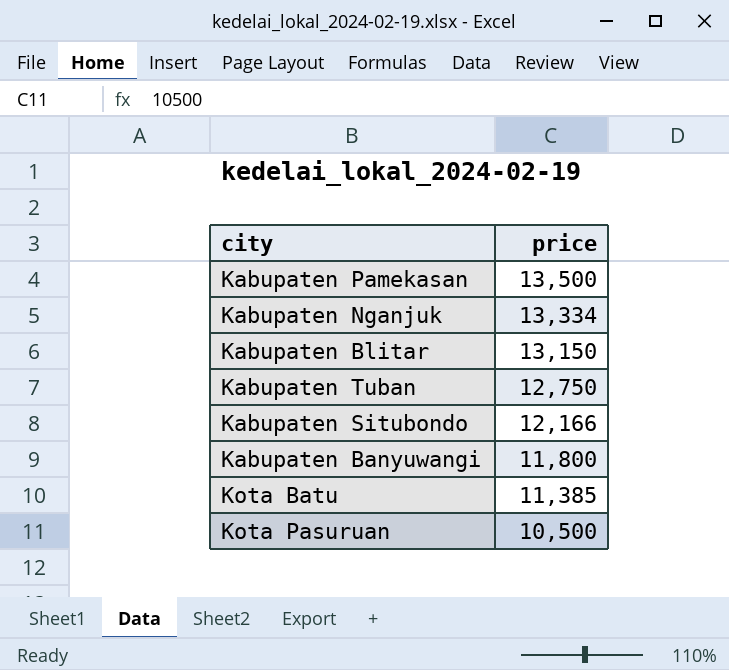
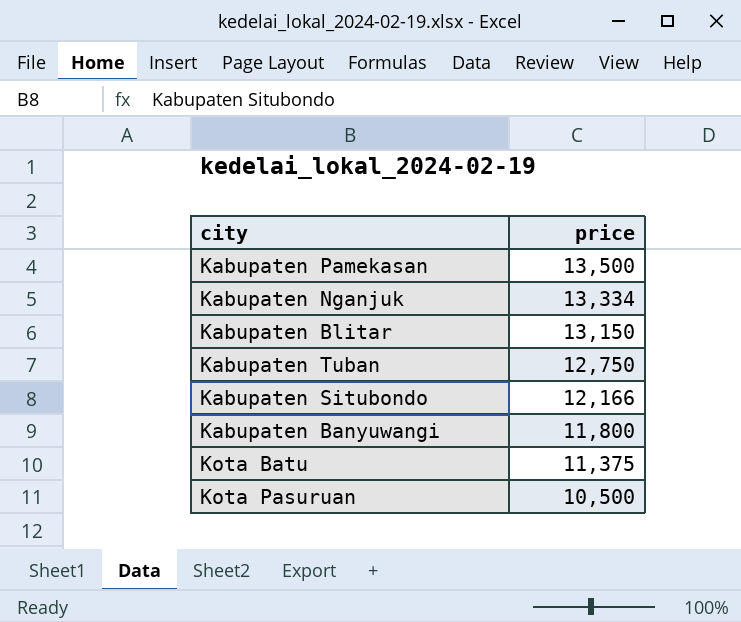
Kota Batu | price: 11,385 -> 11,375

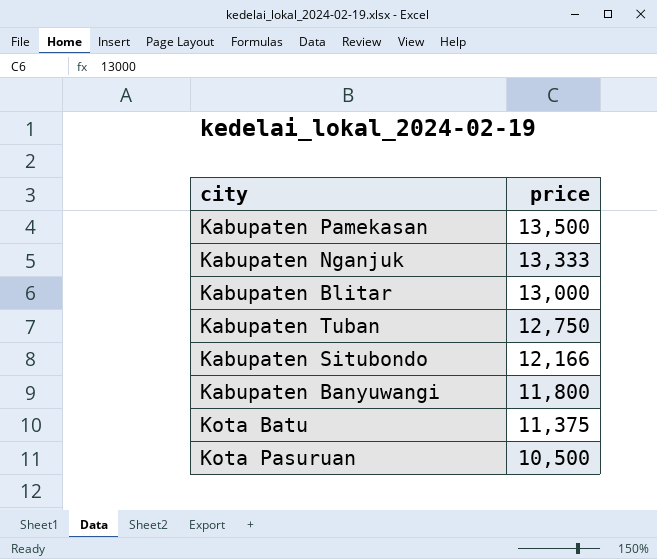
Kabupaten Nganjuk | price: 13,334 -> 13,333
Kabupaten Blitar | price: 13,150 -> 13,000

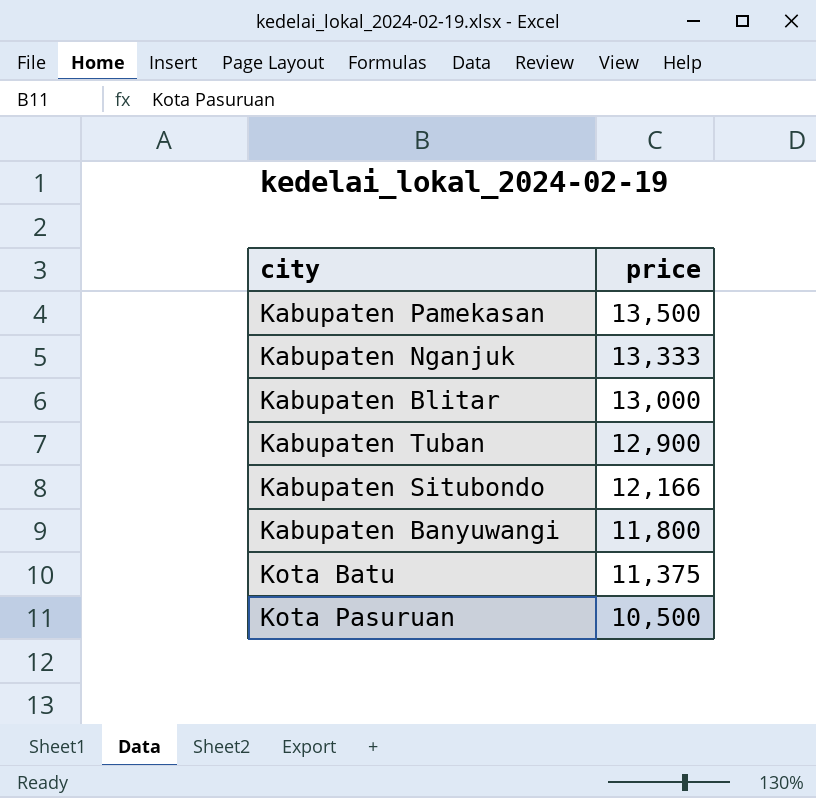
Kabupaten Tuban | price: 12,750 -> 12,900

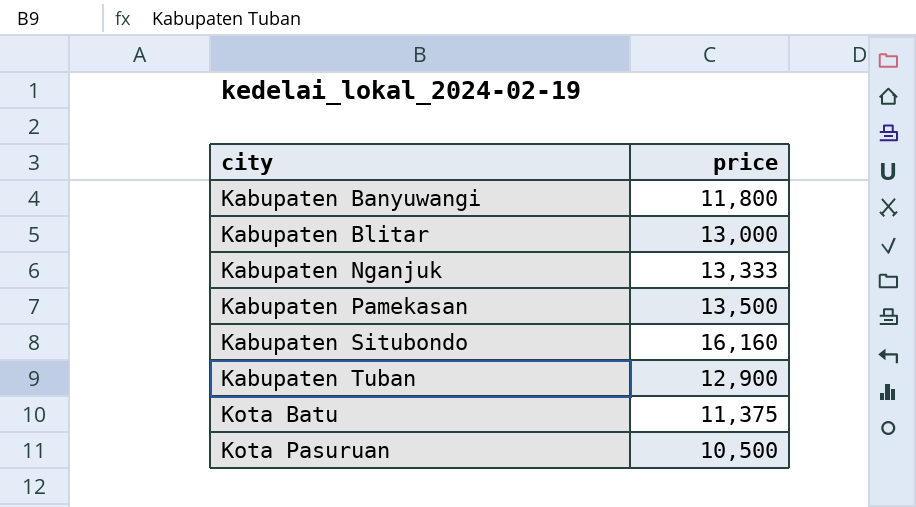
row order: price descending -> city ascending
Kabupaten Situbondo | price: 12,166 -> 16,160

